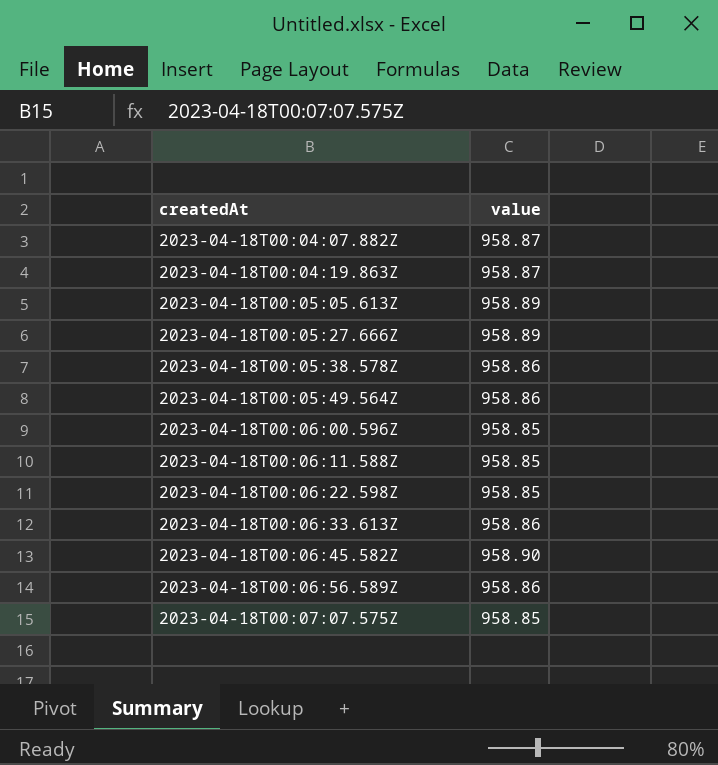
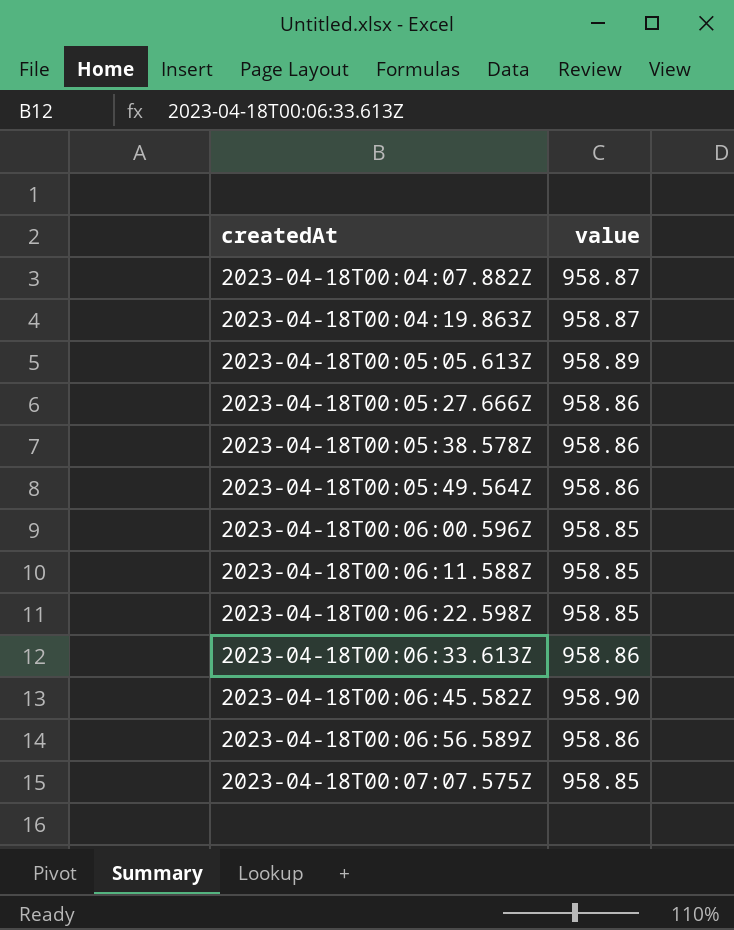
2023-04-18T00:05:27.666Z | value: 958.89 -> 958.86

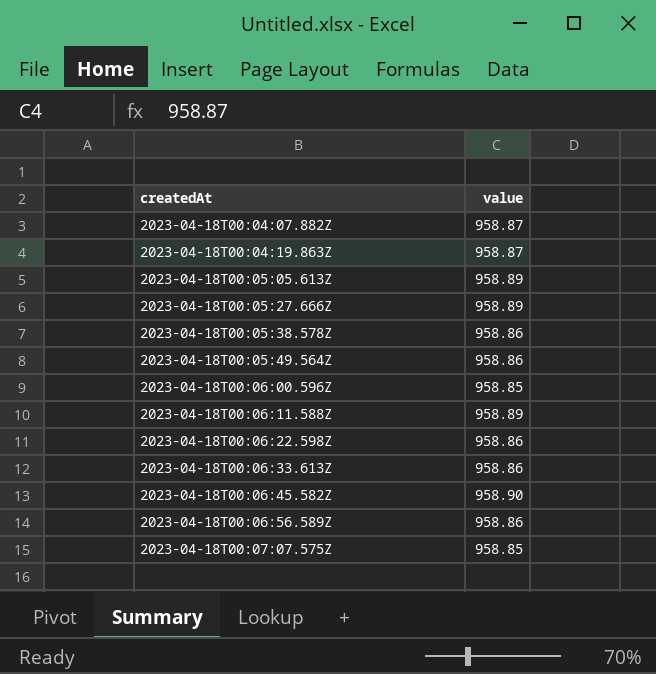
2023-04-18T00:05:27.666Z | value: 958.86 -> 958.89
2023-04-18T00:06:11.588Z | value: 958.85 -> 958.89
2023-04-18T00:06:22.598Z | value: 958.85 -> 958.86

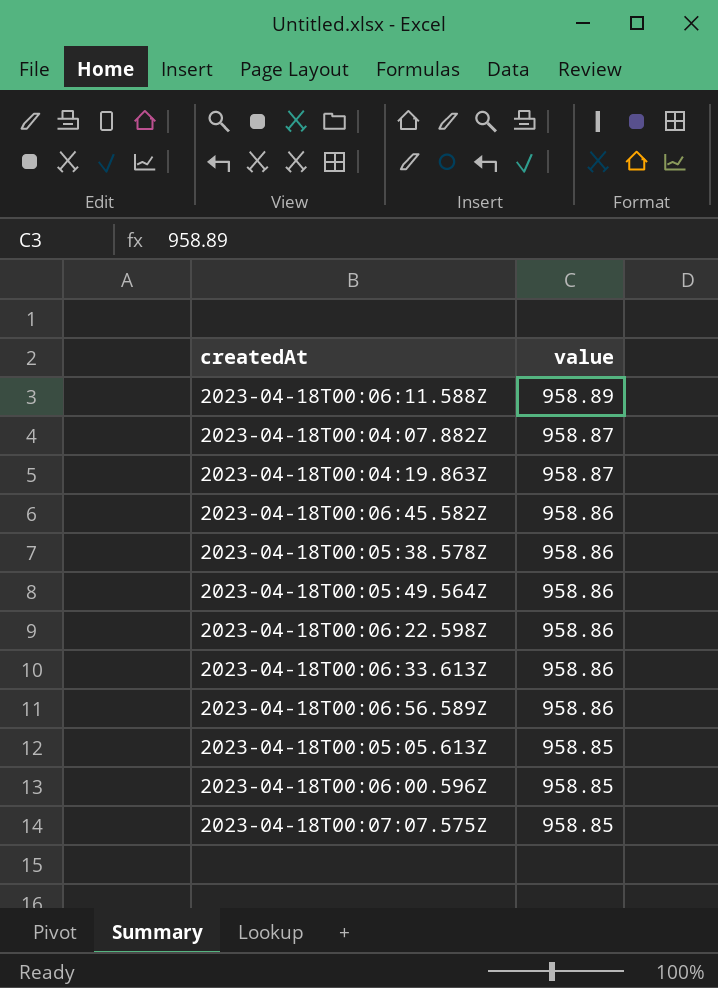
row order: createdAt ascending -> value descending
row 2023-04-18T00:05:27.666Z: 958.89 -> none
2023-04-18T00:06:45.582Z | value: 958.90 -> 958.86
2023-04-18T00:05:05.613Z | value: 958.89 -> 958.85

